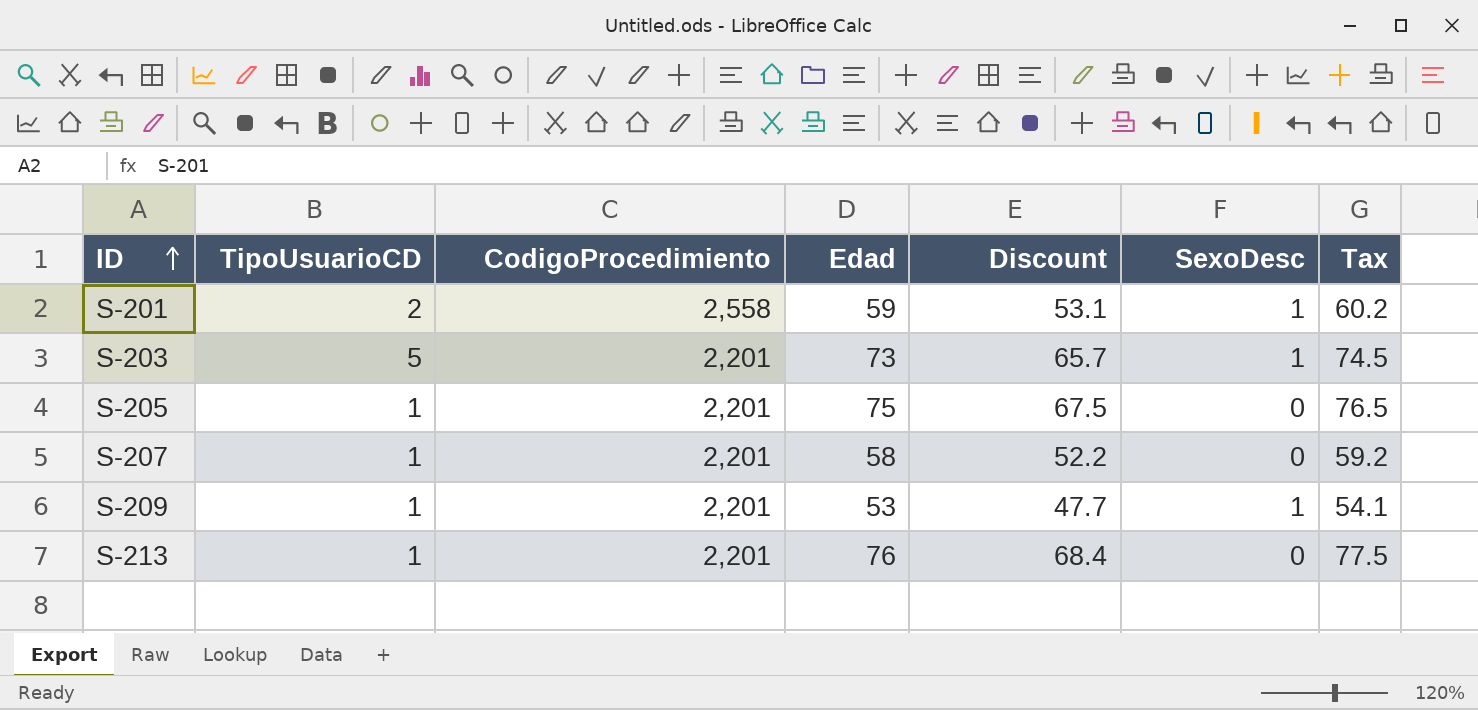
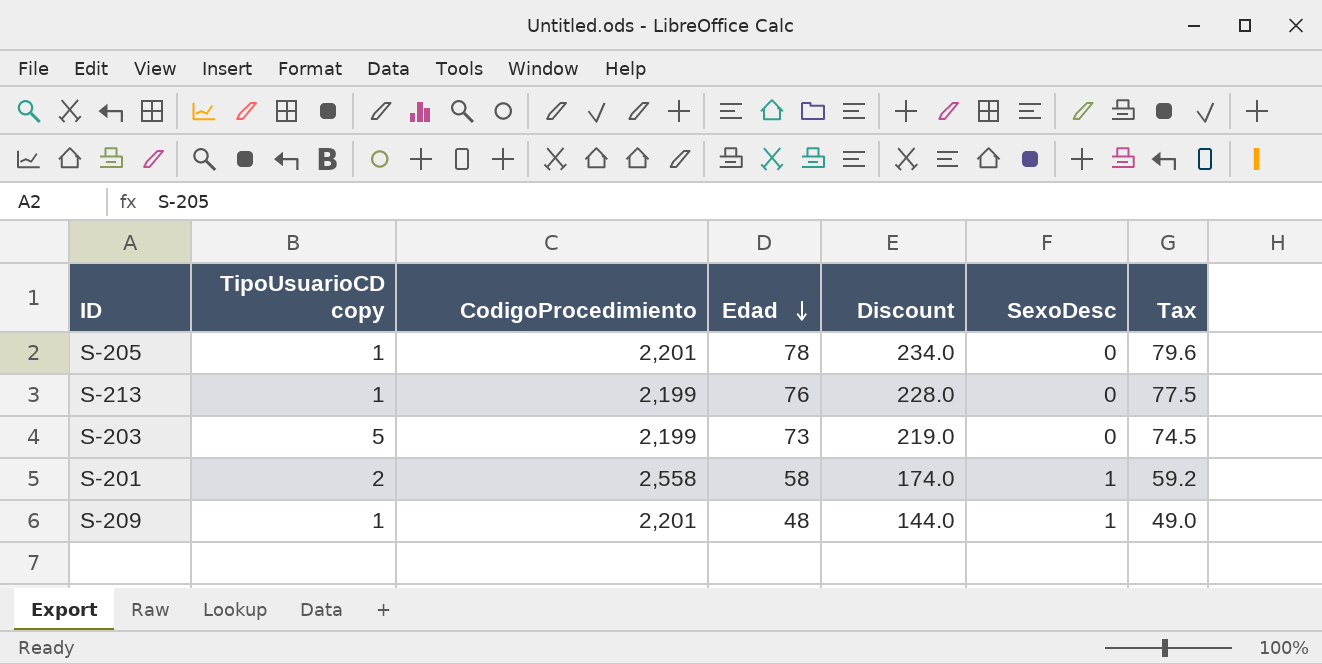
row order: ID ascending -> Edad descending
column name: TipoUsuarioCD -> TipoUsuarioCD copy
column Discount | formula: [Edad] * 0.9 -> [Edad] * 3
row S-207: 1 | 2,201 | 58 | 52.2 | 0 | 59.2 -> none
S-205 | Edad: 75 -> 78
S-205 | Tax: 76.5 -> 79.6
S-213 | CodigoProcedimiento: 2,201 -> 2,199
S-203 | CodigoProcedimiento: 2,201 -> 2,199
S-203 | SexoDesc: 1 -> 0
S-201 | Edad: 59 -> 58
S-201 | Tax: 60.2 -> 59.2
S-209 | Edad: 53 -> 48
S-209 | Tax: 54.1 -> 49.0

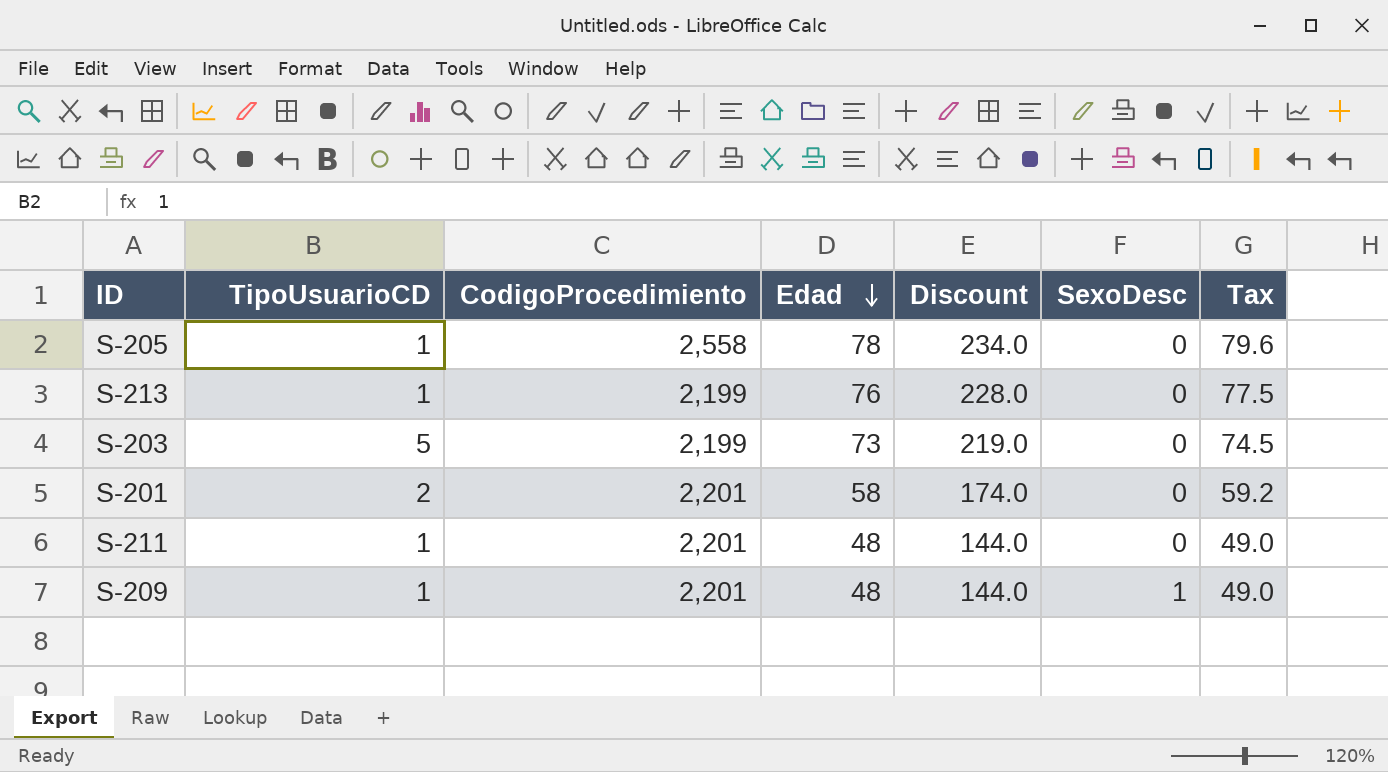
column name: TipoUsuarioCD copy -> TipoUsuarioCD
S-205 | CodigoProcedimiento: 2,201 -> 2,558
S-201 | CodigoProcedimiento: 2,558 -> 2,201
S-201 | SexoDesc: 1 -> 0
row S-211: none -> 1 | 2,201 | 48 | 144.0 | 0 | 49.0

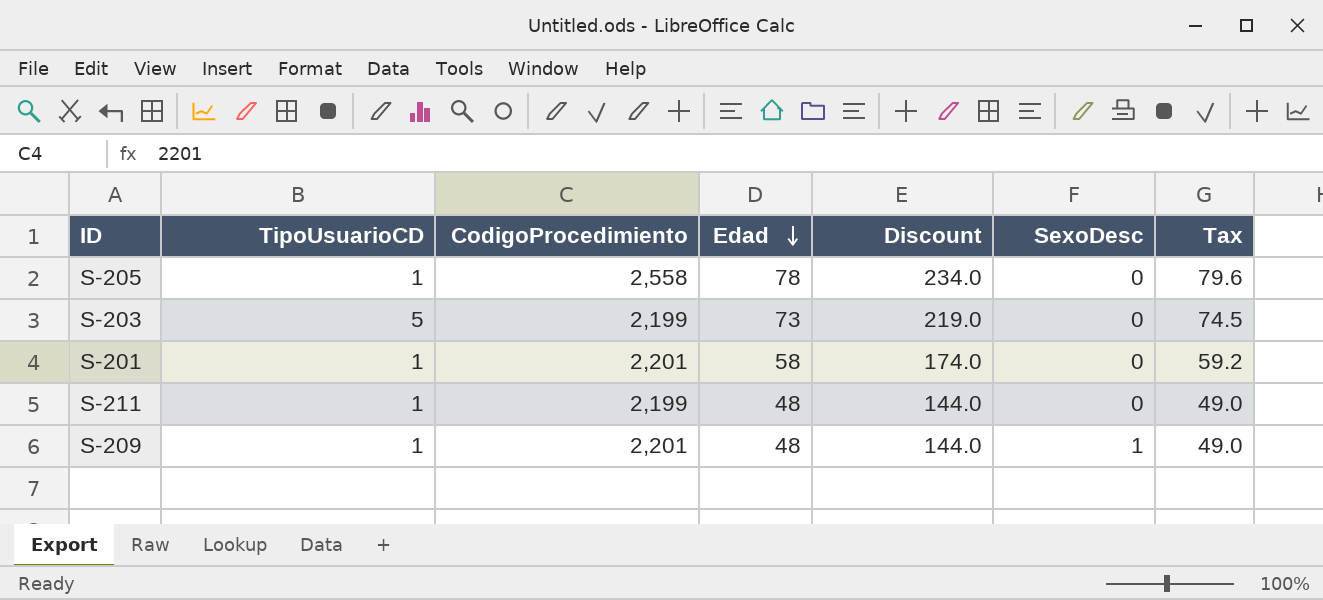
row S-213: 1 | 2,199 | 76 | 228.0 | 0 | 77.5 -> none
S-201 | TipoUsuarioCD: 2 -> 1
S-211 | CodigoProcedimiento: 2,201 -> 2,199

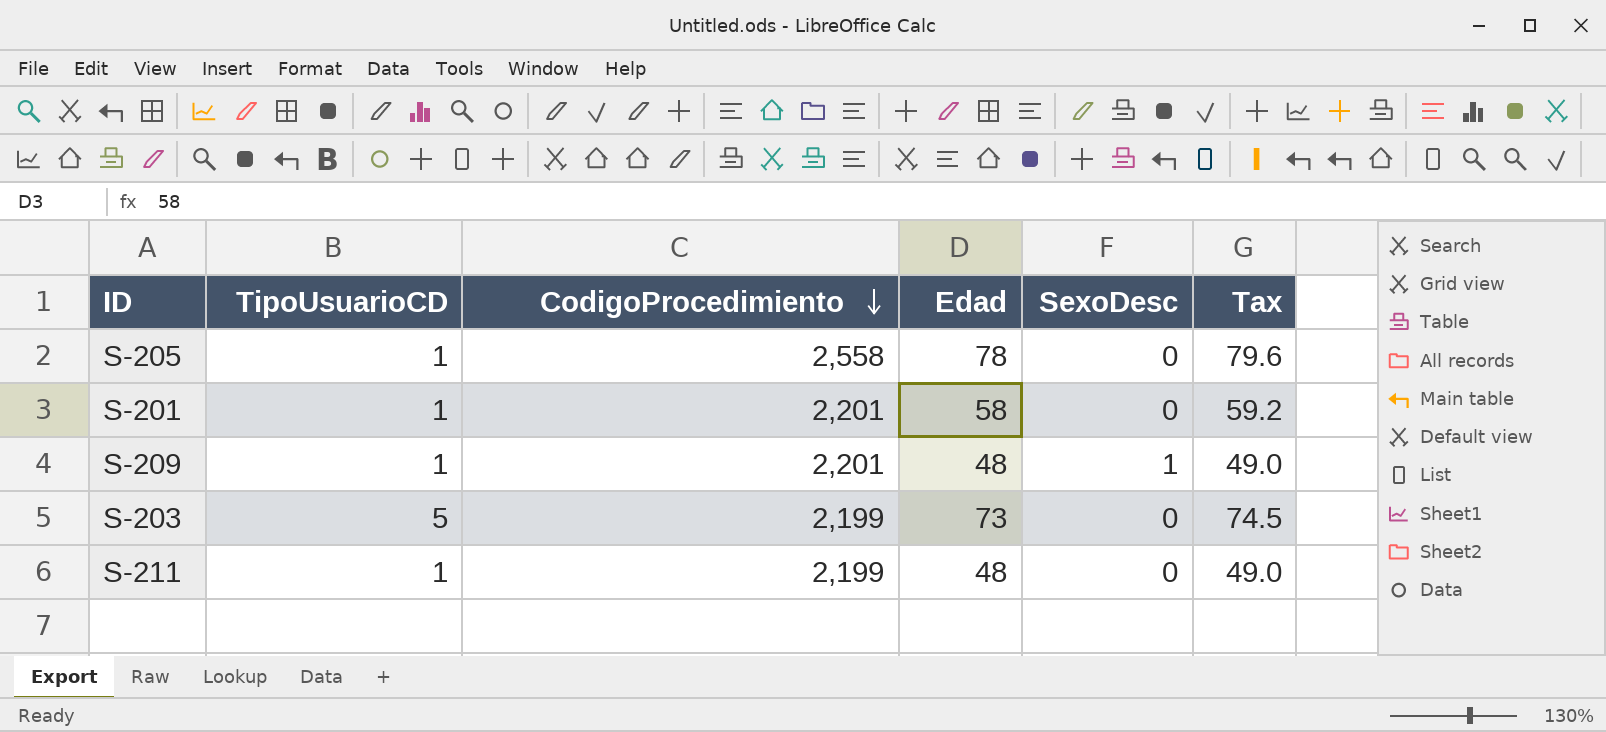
row order: Edad descending -> CodigoProcedimiento descending
column Discount | formula: [Edad] * 3 -> none

